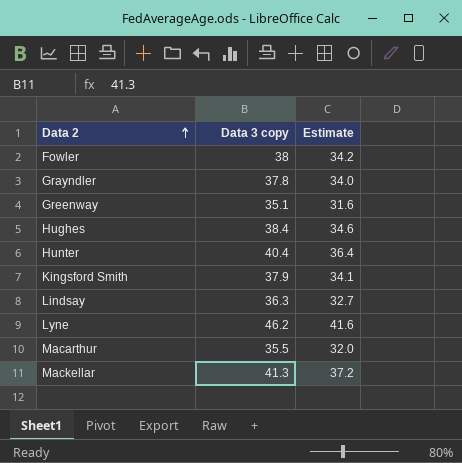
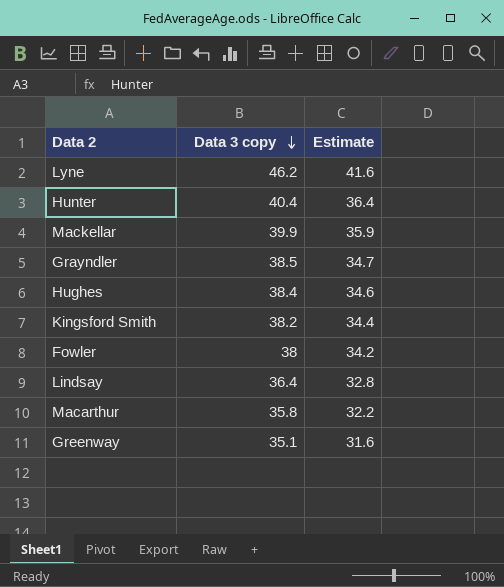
row order: Data 2 ascending -> Data 3 copy descending
Mackellar | Data 3 copy: 41.3 -> 39.9
Mackellar | Estimate: 37.2 -> 35.9
Grayndler | Data 3 copy: 37.8 -> 38.5
Grayndler | Estimate: 34.0 -> 34.7
Kingsford Smith | Data 3 copy: 37.9 -> 38.2
Kingsford Smith | Estimate: 34.1 -> 34.4
Lindsay | Data 3 copy: 36.3 -> 36.4
Lindsay | Estimate: 32.7 -> 32.8
Macarthur | Data 3 copy: 35.5 -> 35.8
Macarthur | Estimate: 32.0 -> 32.2

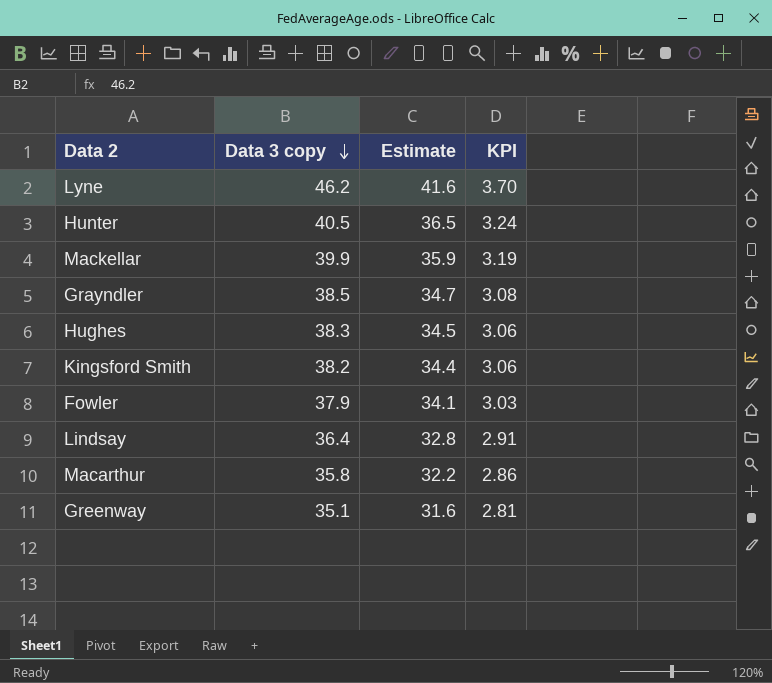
column KPI | formula: none -> [Data 3 copy] * 0.08
Hunter | Data 3 copy: 40.4 -> 40.5
Hunter | Estimate: 36.4 -> 36.5
Hughes | Data 3 copy: 38.4 -> 38.3
Hughes | Estimate: 34.6 -> 34.5
Fowler | Data 3 copy: 38 -> 37.9
Fowler | Estimate: 34.2 -> 34.1

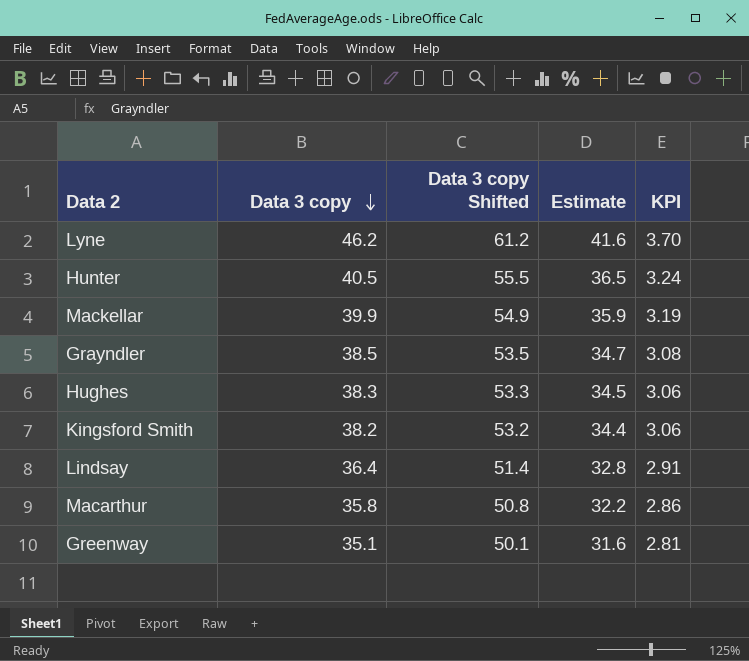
column Data 3 copy Shifted | formula: none -> [Data 3 copy] + 15
row Fowler: 37.9 | 34.1 | 3.03 -> none

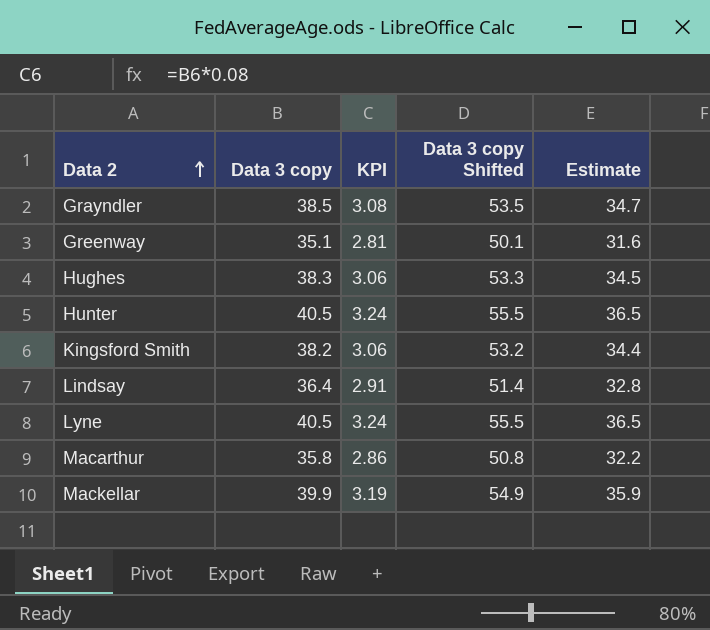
row order: Data 3 copy descending -> Data 2 ascending
column KPI | position: 5 -> 3
Lyne | Data 3 copy: 46.2 -> 40.5
Lyne | KPI: 3.70 -> 3.24
Lyne | Data 3 copy Shifted: 61.2 -> 55.5
Lyne | Estimate: 41.6 -> 36.5

